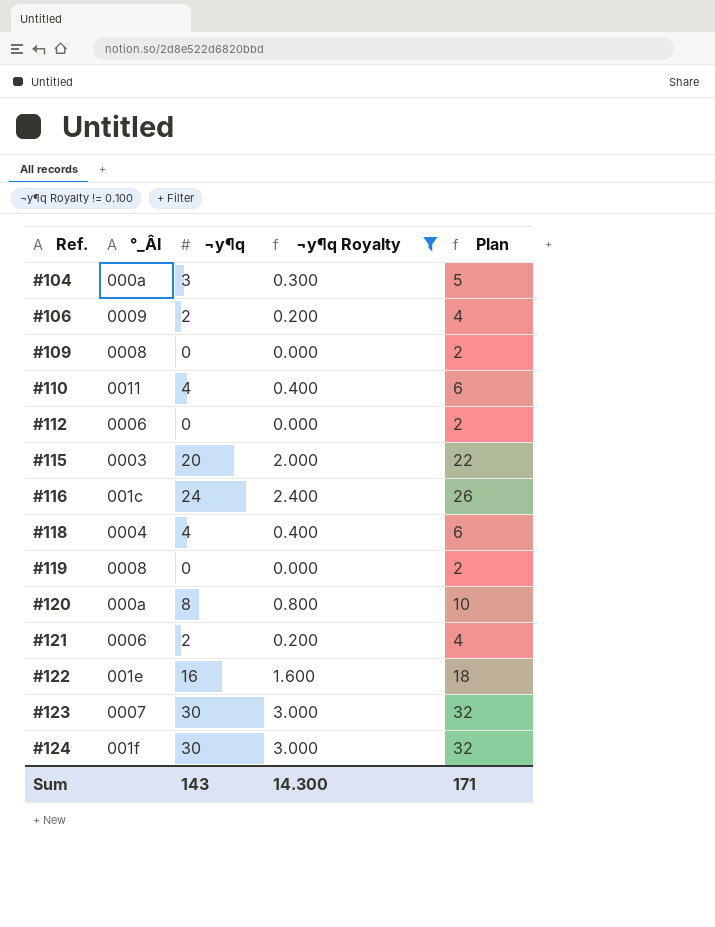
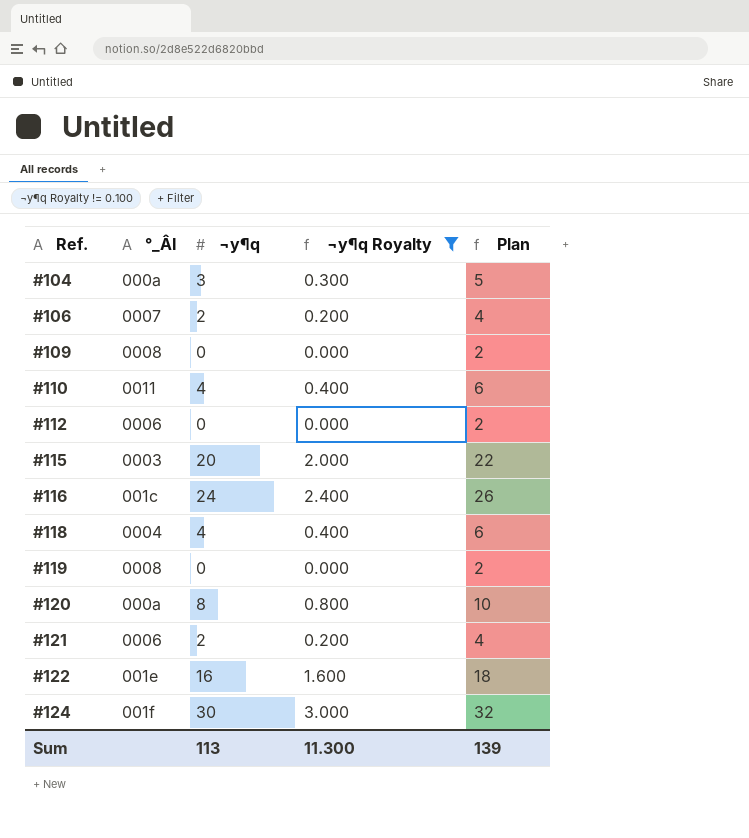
row #123: 0007 | 30 | 3.000 | 32 -> none
#106 | °_ÂI: 0009 -> 0007
Sum | ¬y¶q: 143 -> 113
Sum | ¬y¶q Royalty: 14.300 -> 11.300
Sum | Plan: 171 -> 139

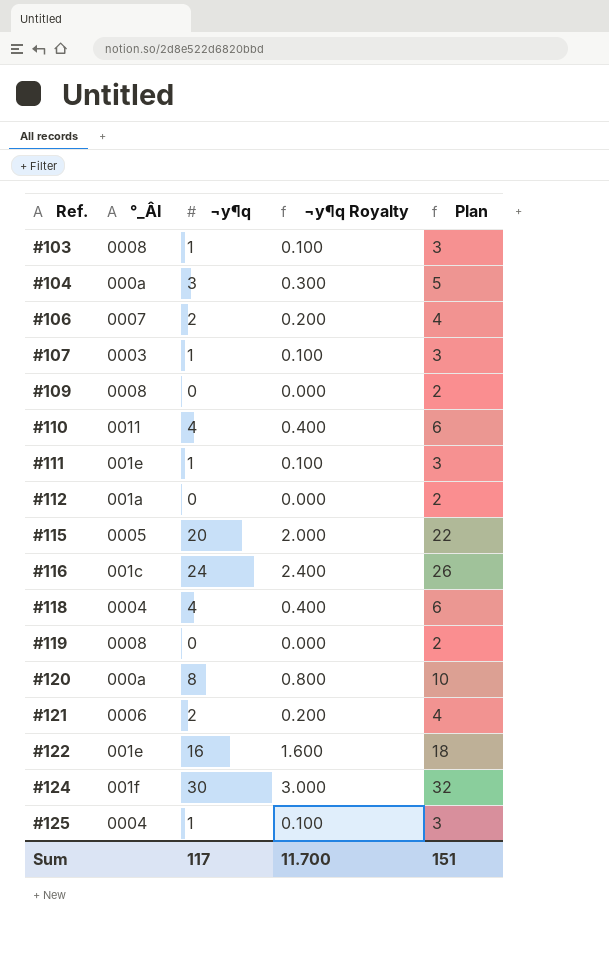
filter: ¬y¶q Royalty != 0.100 -> none
#112 | °_ÂI: 0006 -> 001a
#115 | °_ÂI: 0003 -> 0005
Sum | ¬y¶q: 113 -> 117
Sum | ¬y¶q Royalty: 11.300 -> 11.700
Sum | Plan: 139 -> 151

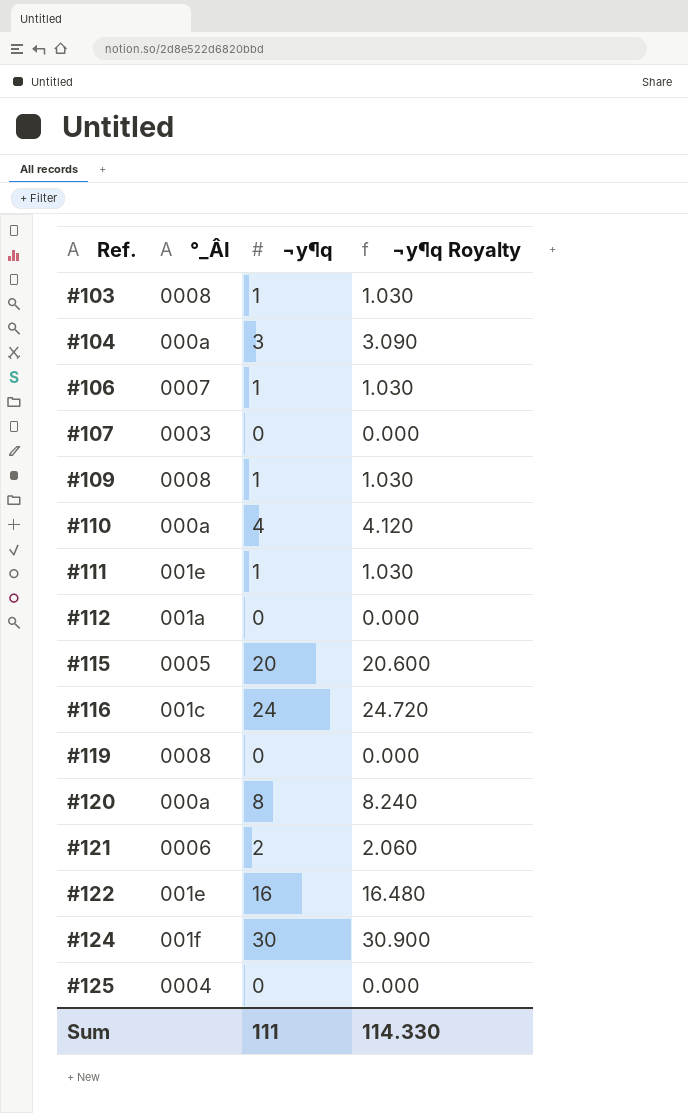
column Plan | formula: [¬y¶q] + 2 -> none
column ¬y¶q Royalty | formula: [¬y¶q] * 0.1 -> [¬y¶q] * 1.03
row #118: 0004 | 4 | 0.400 | 6 -> none
#106 | ¬y¶q: 2 -> 1
#107 | ¬y¶q: 1 -> 0
#109 | ¬y¶q: 0 -> 1
#110 | °_ÂI: 0011 -> 000a
#125 | ¬y¶q: 1 -> 0
Sum | ¬y¶q: 117 -> 111
Sum | ¬y¶q Royalty: 11.700 -> 114.330

